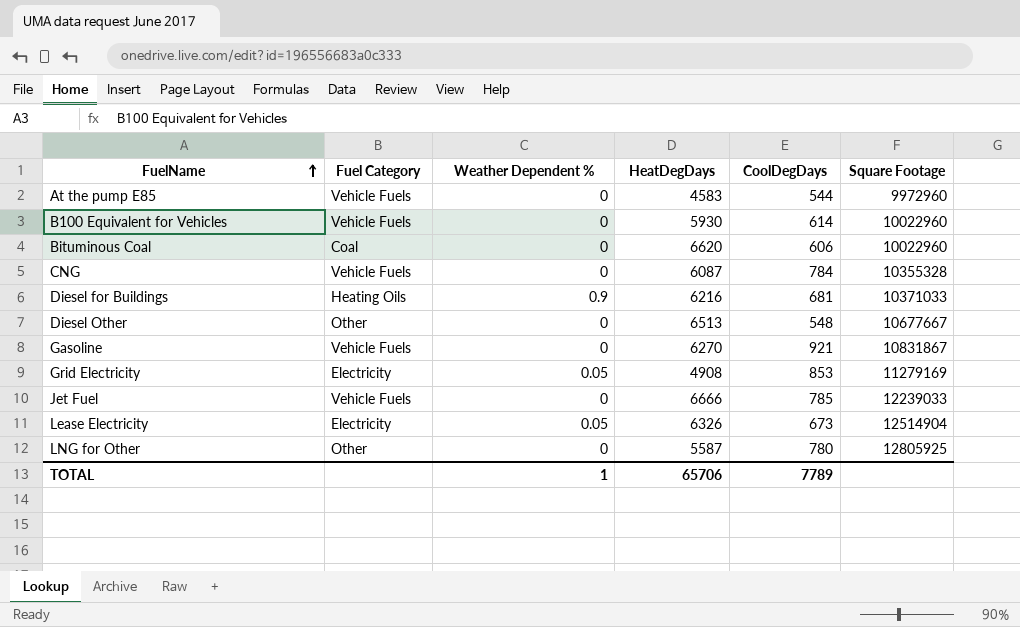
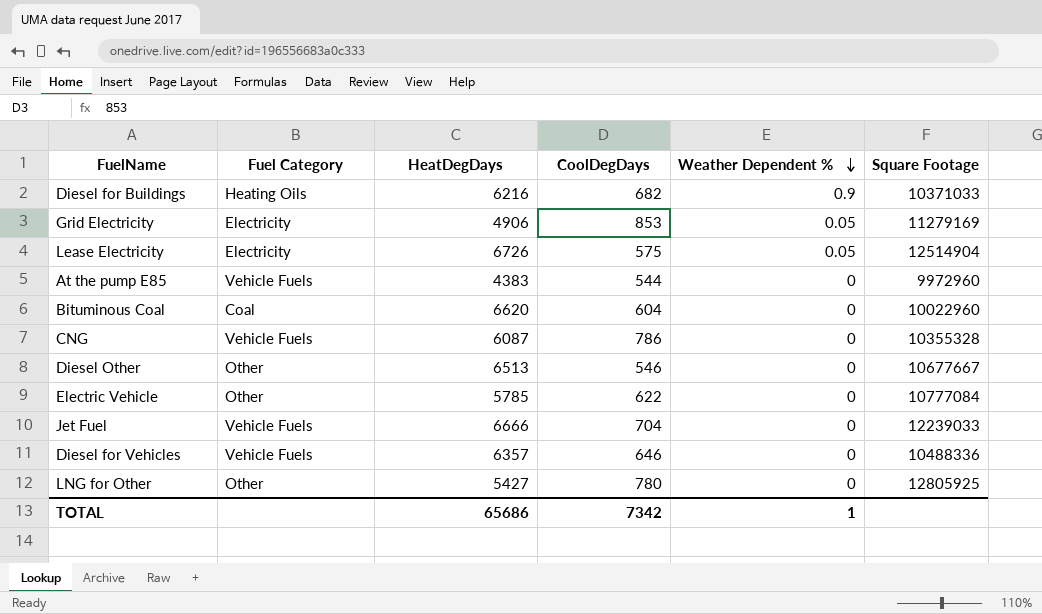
row order: FuelName ascending -> Weather Dependent % descending
column Weather Dependent % | position: 3 -> 5
row B100 Equivalent for Vehicles: Vehicle Fuels | 0 | 5930 | 614 | 10022960 -> none
row Gasoline: Vehicle Fuels | 0 | 6270 | 921 | 10831867 -> none
Diesel for Buildings | CoolDegDays: 681 -> 682
Grid Electricity | HeatDegDays: 4908 -> 4906
Lease Electricity | HeatDegDays: 6326 -> 6726
Lease Electricity | CoolDegDays: 673 -> 575
At the pump E85 | HeatDegDays: 4583 -> 4383
Bituminous Coal | CoolDegDays: 606 -> 604
CNG | CoolDegDays: 784 -> 786
Diesel Other | CoolDegDays: 548 -> 546
row Electric Vehicle: none -> Other | 5785 | 622 | 0 | 10777084
Jet Fuel | CoolDegDays: 785 -> 704
row Diesel for Vehicles: none -> Vehicle Fuels | 6357 | 646 | 0 | 10488336
LNG for Other | HeatDegDays: 5587 -> 5427
TOTAL | HeatDegDays: 65706 -> 65686
TOTAL | CoolDegDays: 7789 -> 7342

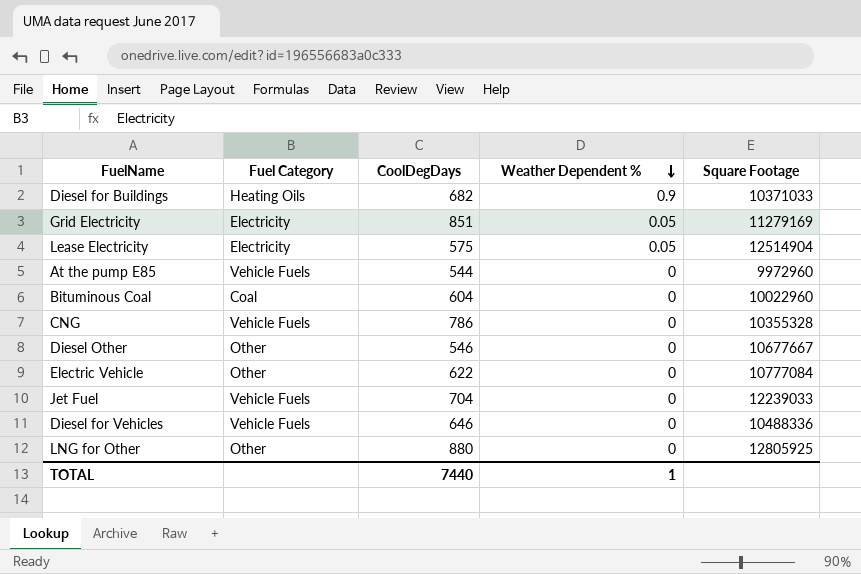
column HeatDegDays | position: 3 -> none
Grid Electricity | CoolDegDays: 853 -> 851
LNG for Other | CoolDegDays: 780 -> 880
TOTAL | CoolDegDays: 7342 -> 7440

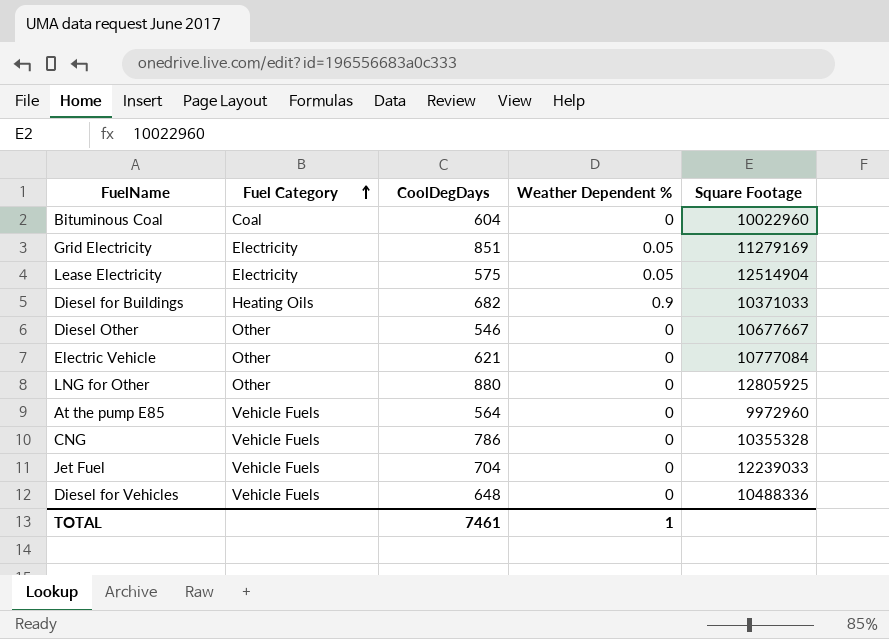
row order: Weather Dependent % descending -> Fuel Category ascending
Electric Vehicle | CoolDegDays: 622 -> 621
At the pump E85 | CoolDegDays: 544 -> 564
Diesel for Vehicles | CoolDegDays: 646 -> 648
TOTAL | CoolDegDays: 7440 -> 7461

